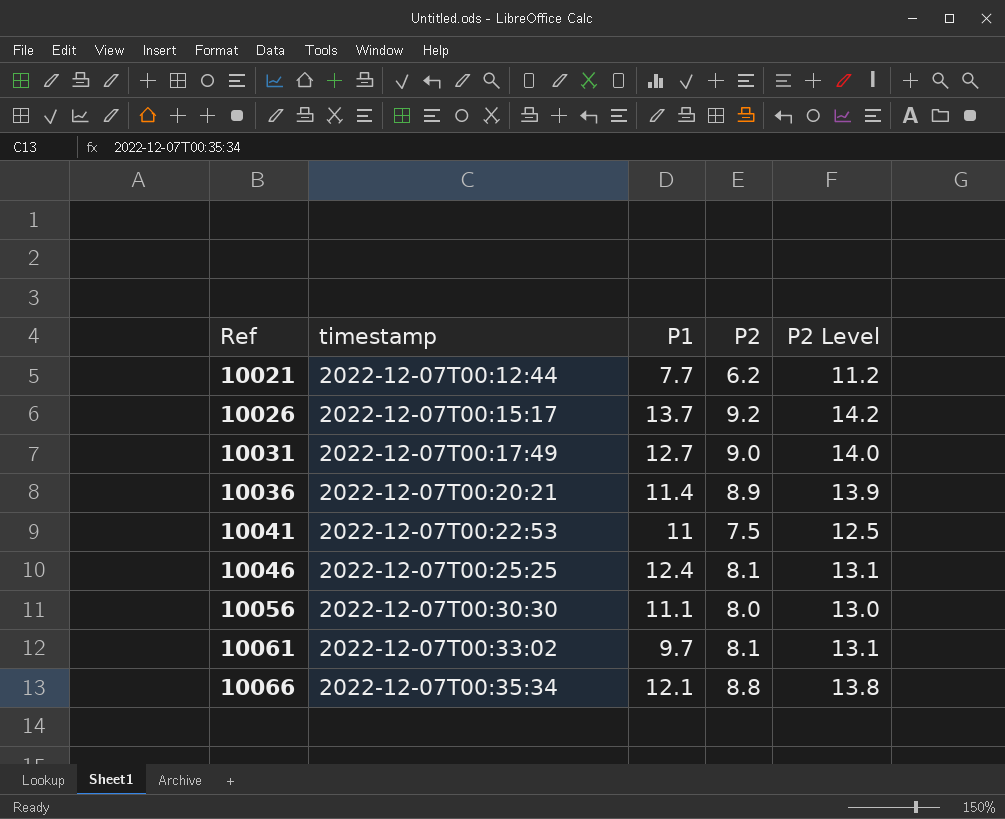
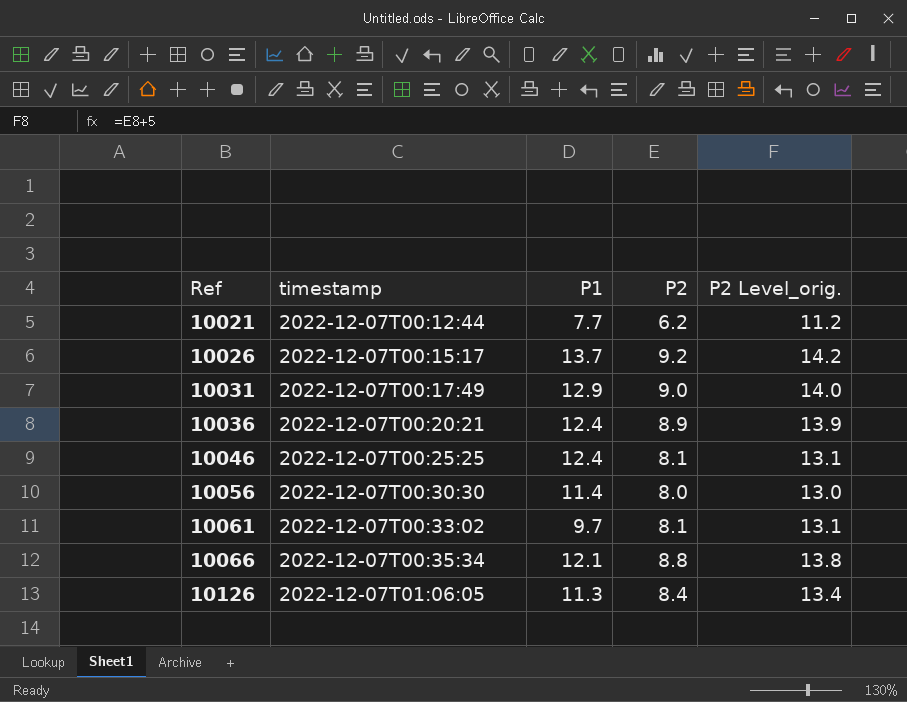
column name: P2 Level -> P2 Level_orig.
row 10041: 2022-12-07T00:22:53 | 11 | 7.5 | 12.5 -> none
10031 | P1: 12.7 -> 12.9
10036 | P1: 11.4 -> 12.4
10056 | P1: 11.1 -> 11.4
row 10126: none -> 2022-12-07T01:06:05 | 11.3 | 8.4 | 13.4

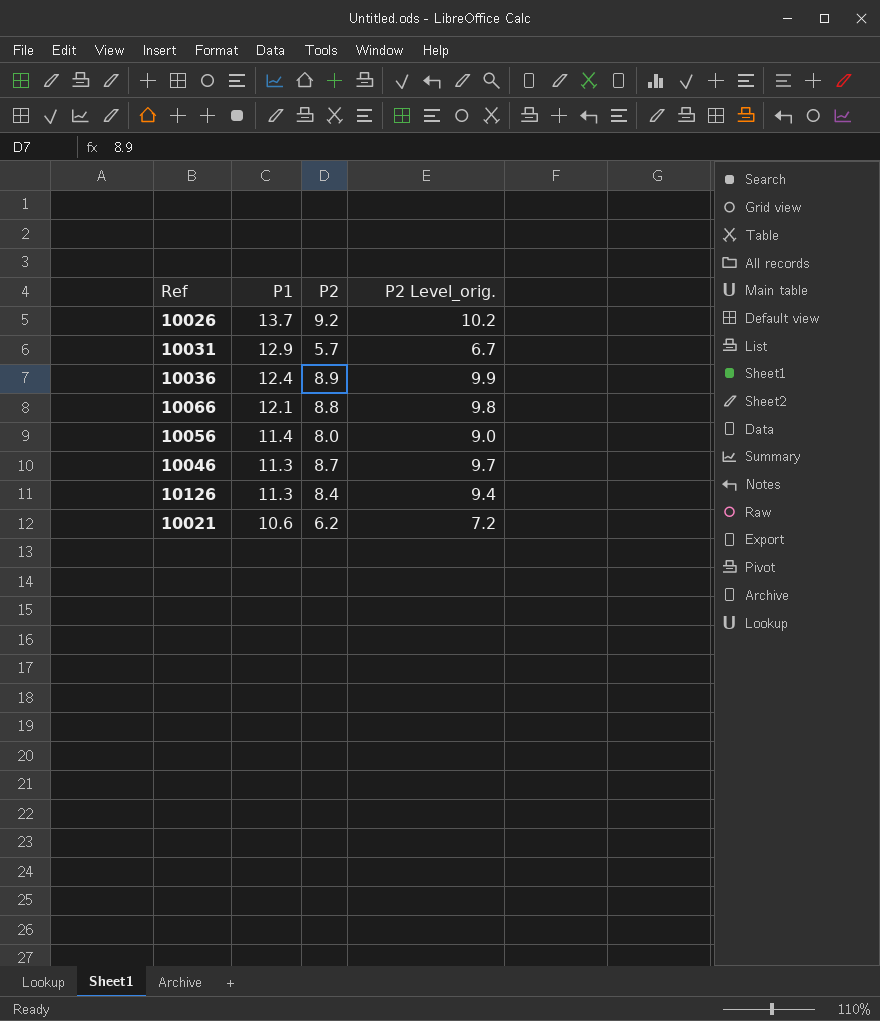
row order: Ref ascending -> P1 descending
column timestamp | position: 2 -> none
column P2 Level_orig. | formula: [P2] + 5 -> [P2] + 1
row 10061: 2022-12-07T00:33:02 | 9.7 | 8.1 | 13.1 -> none
10031 | P2: 9.0 -> 5.7
10046 | P1: 12.4 -> 11.3
10046 | P2: 8.1 -> 8.7
10021 | P1: 7.7 -> 10.6

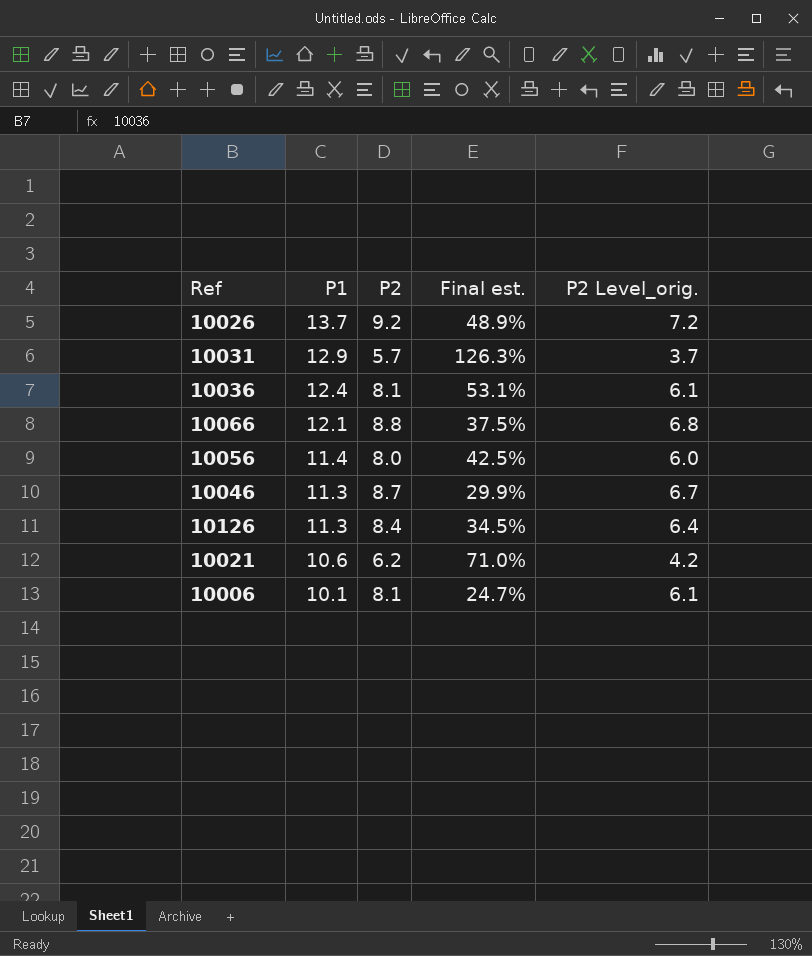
column Final est. | formula: none -> ([P1] - [P2]) / [P2]
column P2 Level_orig. | formula: [P2] + 1 -> [P2] - 2
10036 | P2: 8.9 -> 8.1
row 10006: none -> 10.1 | 8.1 | 24.7% | 6.1

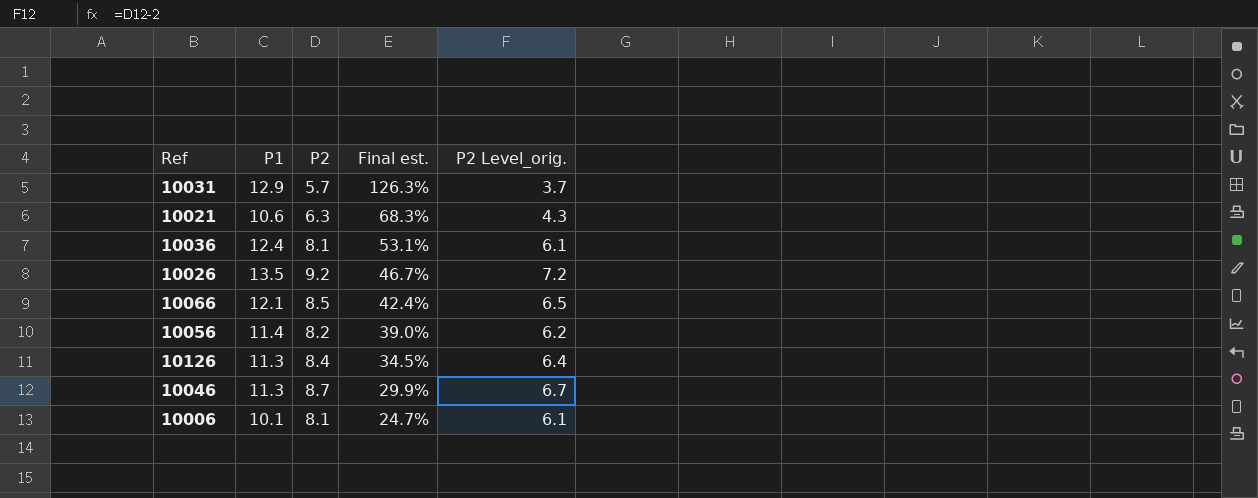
row order: P1 descending -> Final est. descending
10021 | P2: 6.2 -> 6.3
10021 | Final est.: 71.0% -> 68.3%
10021 | P2 Level_orig.: 4.2 -> 4.3
10026 | P1: 13.7 -> 13.5
10026 | Final est.: 48.9% -> 46.7%
10066 | P2: 8.8 -> 8.5
10066 | Final est.: 37.5% -> 42.4%
10066 | P2 Level_orig.: 6.8 -> 6.5
10056 | P2: 8.0 -> 8.2
10056 | Final est.: 42.5% -> 39.0%
10056 | P2 Level_orig.: 6.0 -> 6.2

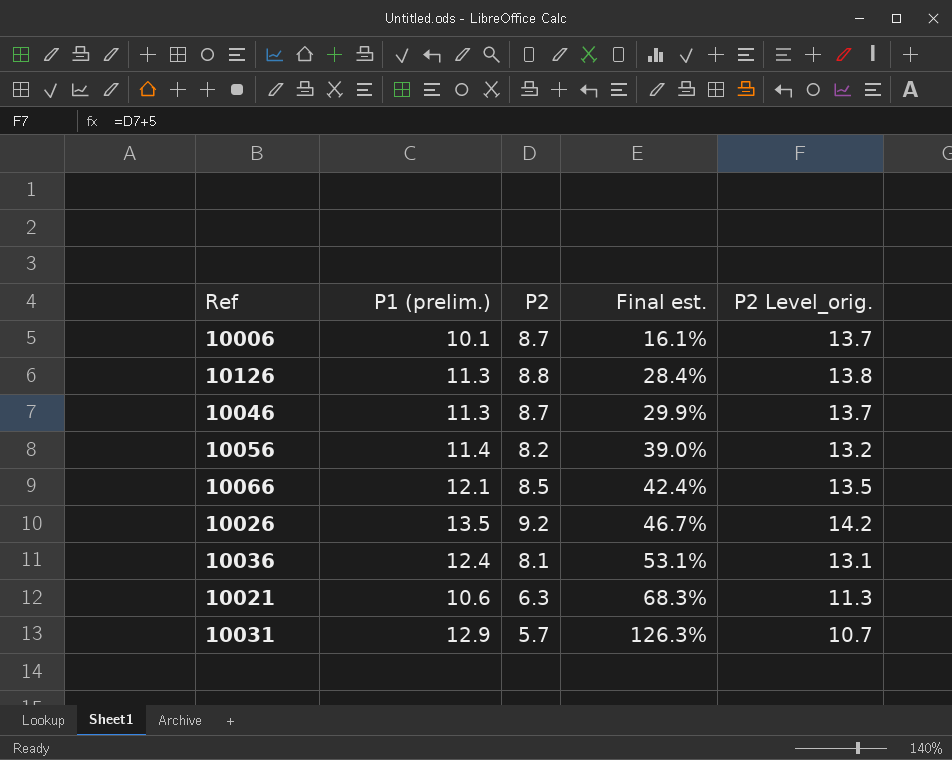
row order: Final est. descending -> Final est. ascending
column name: P1 -> P1 (prelim.)
column P2 Level_orig. | formula: [P2] - 2 -> [P2] + 5
10006 | P2: 8.1 -> 8.7
10006 | Final est.: 24.7% -> 16.1%
10126 | P2: 8.4 -> 8.8
10126 | Final est.: 34.5% -> 28.4%

